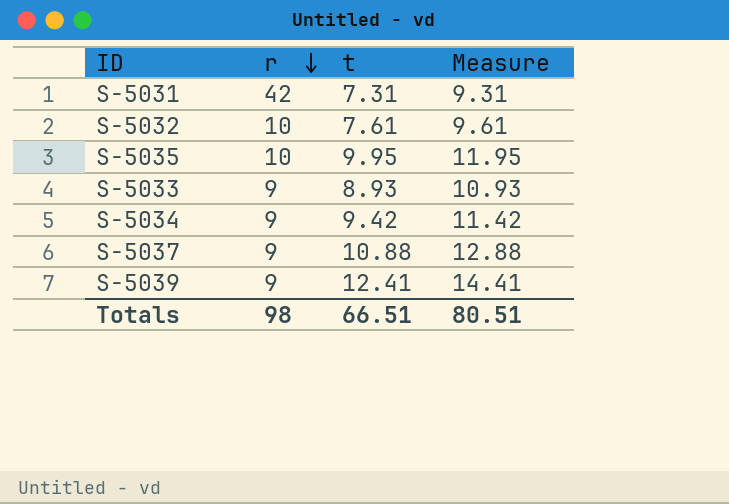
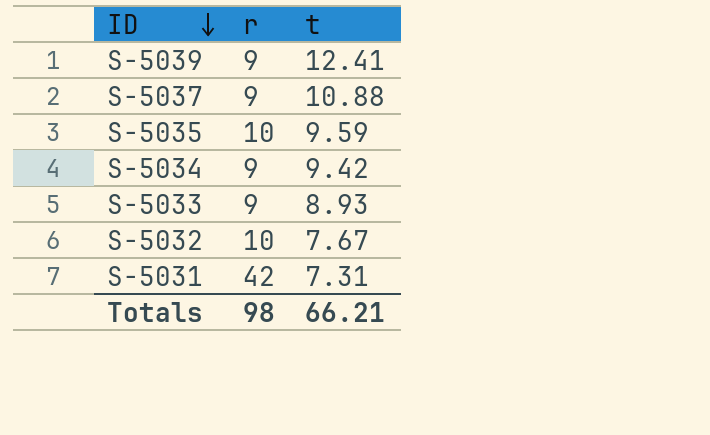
row order: r descending -> ID descending
column Measure | formula: [t] + 2 -> none
S-5035 | t: 9.95 -> 9.59
S-5032 | t: 7.61 -> 7.67
Totals | t: 66.51 -> 66.21

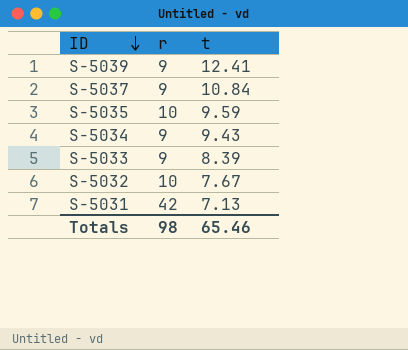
S-5037 | t: 10.88 -> 10.84
S-5034 | t: 9.42 -> 9.43
S-5033 | t: 8.93 -> 8.39
S-5031 | t: 7.31 -> 7.13
Totals | t: 66.21 -> 65.46

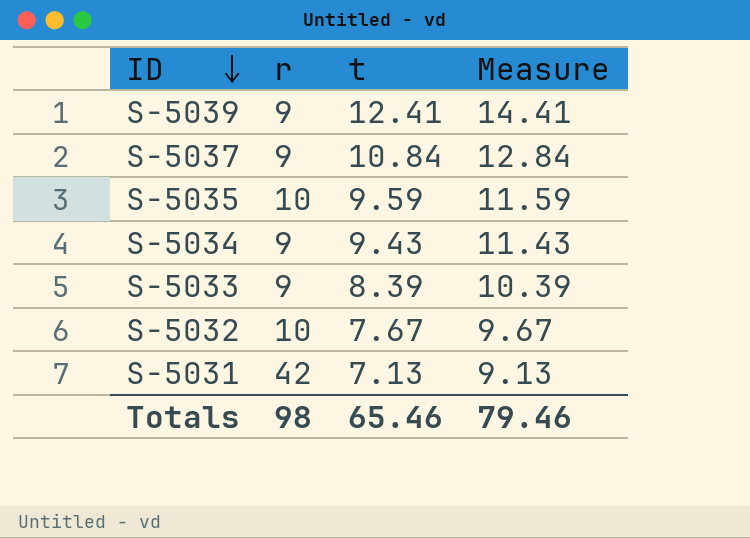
column Measure | formula: none -> [t] + 2

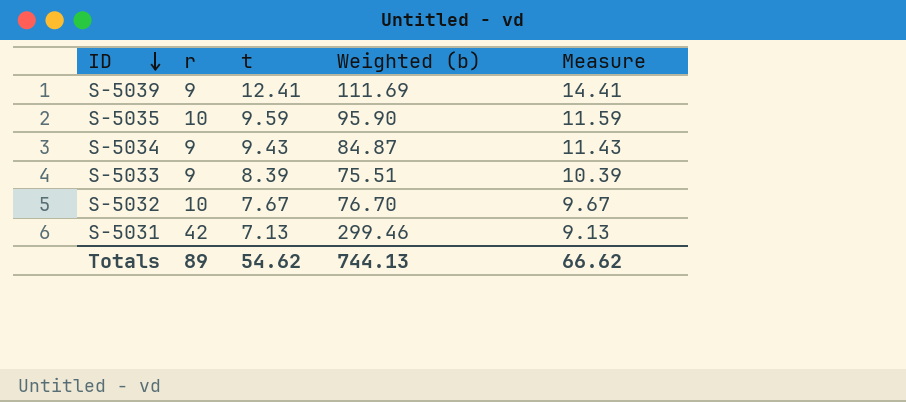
column Weighted (b) | formula: none -> [r] * [t]
row S-5037: 9 | 10.84 | 12.84 -> none
Totals | r: 98 -> 89
Totals | t: 65.46 -> 54.62
Totals | Measure: 79.46 -> 66.62

